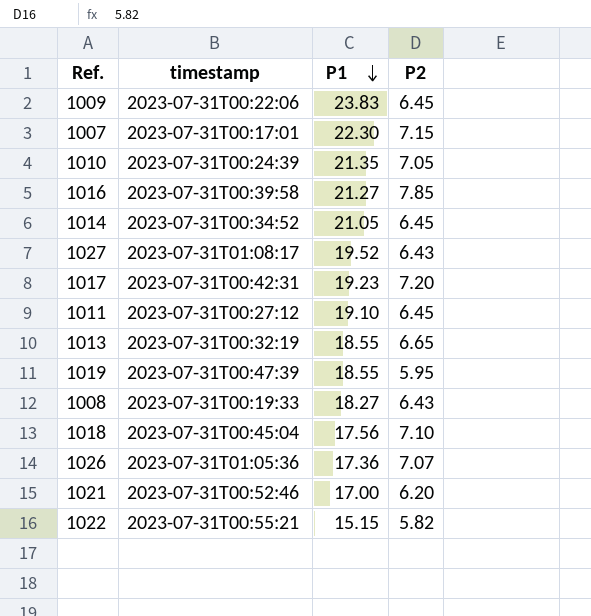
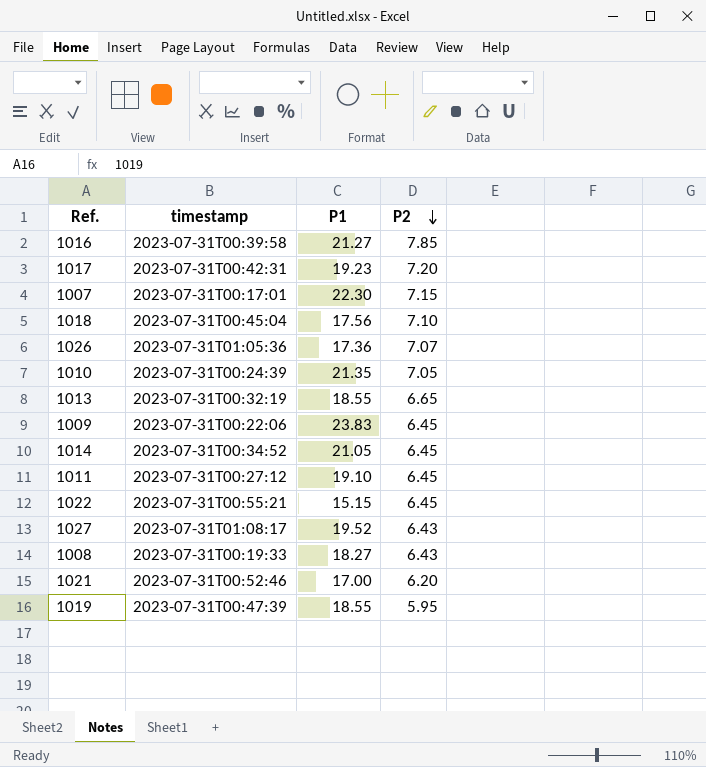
row order: P1 descending -> P2 descending
1022 | P2: 5.82 -> 6.45

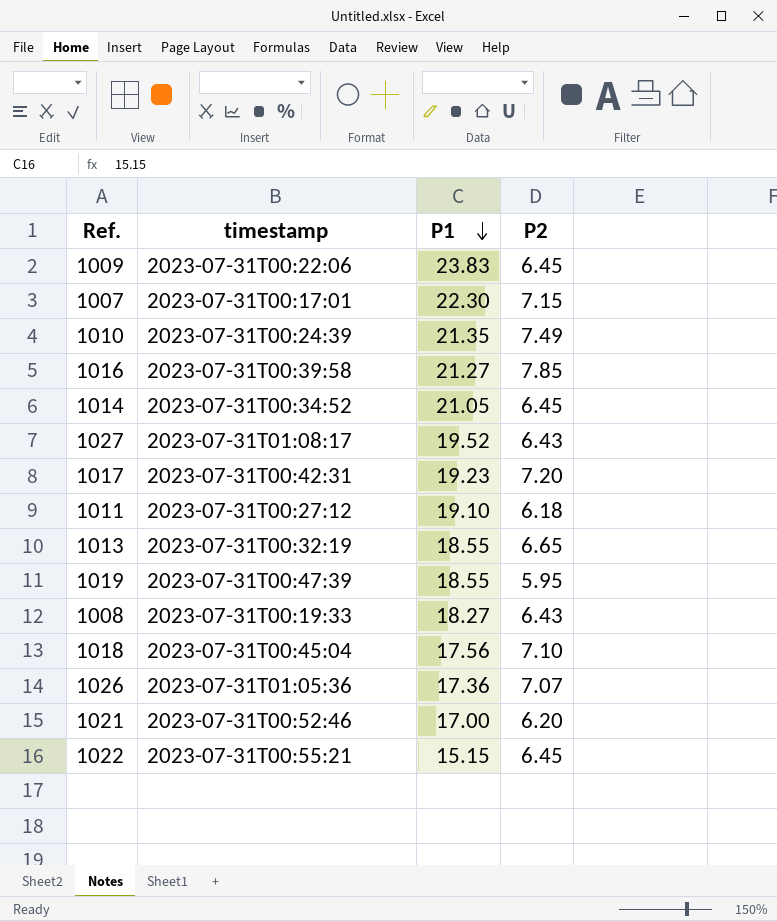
row order: P2 descending -> P1 descending
1010 | P2: 7.05 -> 7.49
1011 | P2: 6.45 -> 6.18

